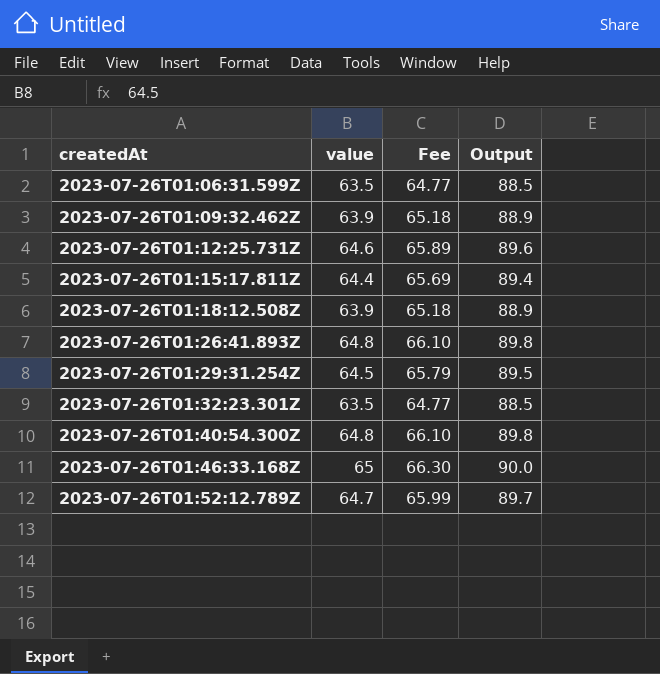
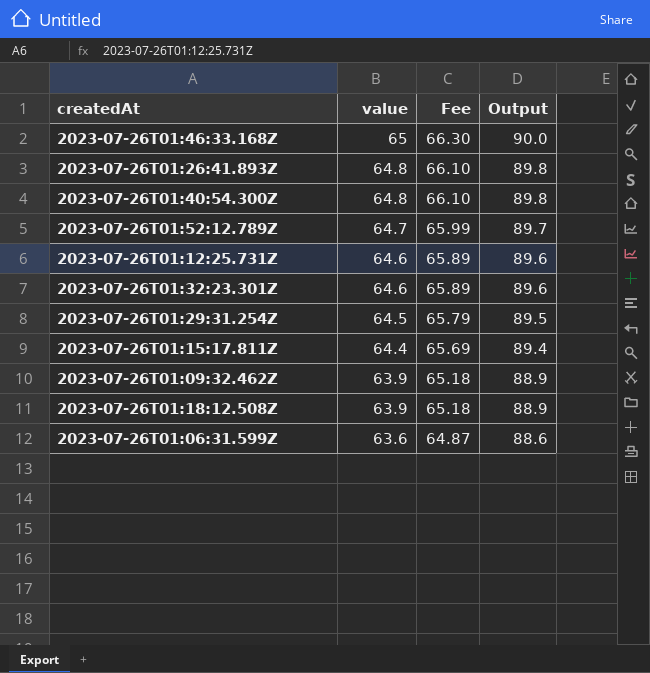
row order: createdAt ascending -> value descending
2023-07-26T01:32:23.301Z | value: 63.5 -> 64.6
2023-07-26T01:32:23.301Z | Fee: 64.77 -> 65.89
2023-07-26T01:32:23.301Z | Output: 88.5 -> 89.6
2023-07-26T01:06:31.599Z | value: 63.5 -> 63.6
2023-07-26T01:06:31.599Z | Fee: 64.77 -> 64.87
2023-07-26T01:06:31.599Z | Output: 88.5 -> 88.6

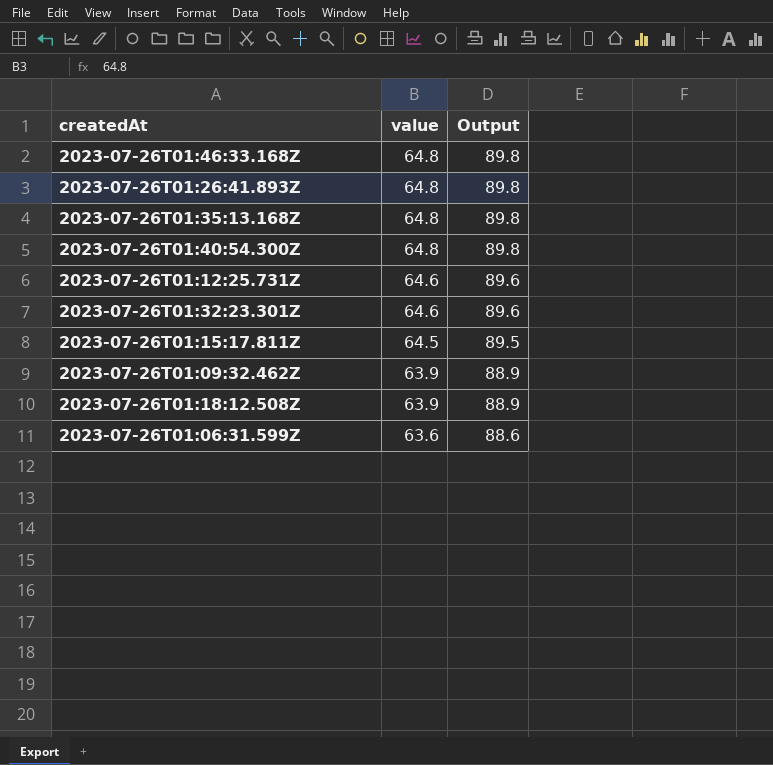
column Fee | formula: [value] * 1.02 -> none
row 2023-07-26T01:52:12.789Z: 64.7 | 65.99 | 89.7 -> none
row 2023-07-26T01:29:31.254Z: 64.5 | 65.79 | 89.5 -> none
2023-07-26T01:46:33.168Z | value: 65 -> 64.8
2023-07-26T01:46:33.168Z | Output: 90.0 -> 89.8
row 2023-07-26T01:35:13.168Z: none -> 64.8 | 89.8
2023-07-26T01:15:17.811Z | value: 64.4 -> 64.5
2023-07-26T01:15:17.811Z | Output: 89.4 -> 89.5

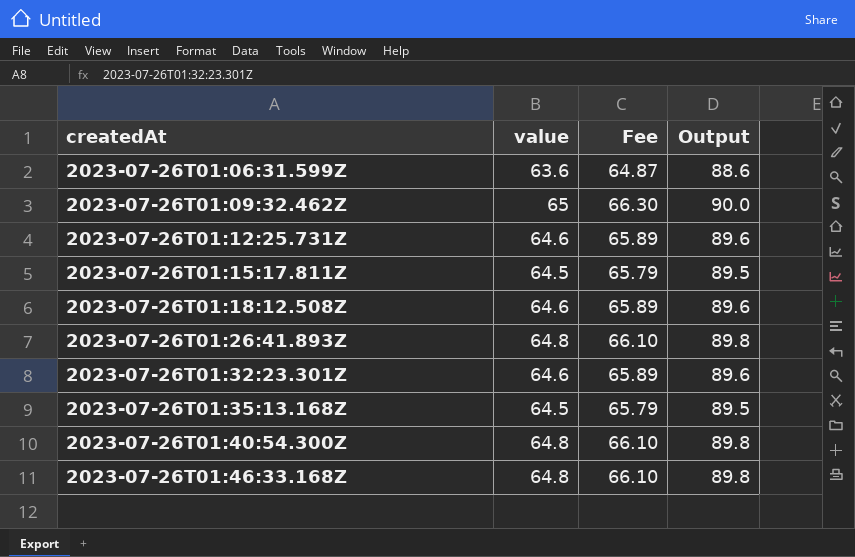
row order: value descending -> createdAt ascending
column Fee | formula: none -> [value] * 1.02
2023-07-26T01:09:32.462Z | value: 63.9 -> 65
2023-07-26T01:09:32.462Z | Output: 88.9 -> 90.0
2023-07-26T01:18:12.508Z | value: 63.9 -> 64.6
2023-07-26T01:18:12.508Z | Output: 88.9 -> 89.6
2023-07-26T01:35:13.168Z | value: 64.8 -> 64.5
2023-07-26T01:35:13.168Z | Output: 89.8 -> 89.5

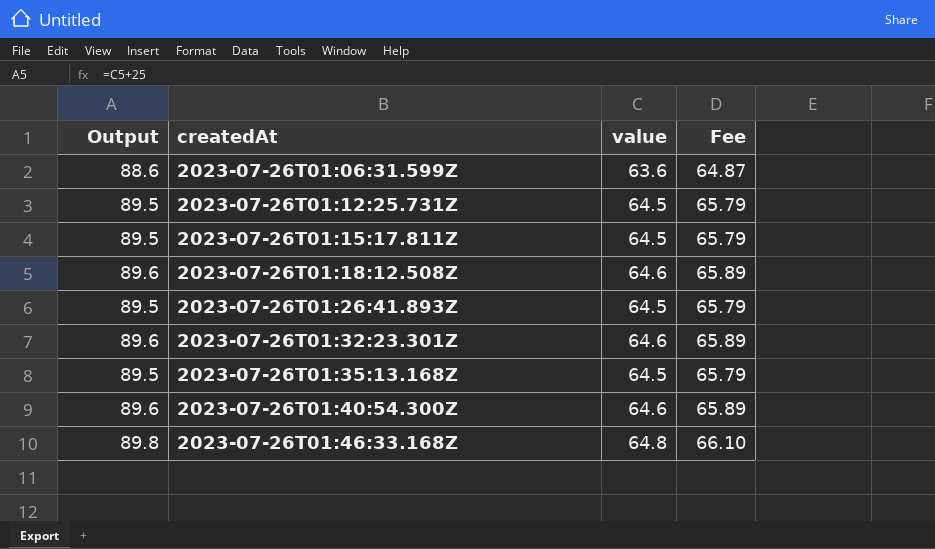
column Output | position: 4 -> 1
row 2023-07-26T01:09:32.462Z: 65 | 66.30 | 90.0 -> none
2023-07-26T01:12:25.731Z | Output: 89.6 -> 89.5
2023-07-26T01:12:25.731Z | value: 64.6 -> 64.5
2023-07-26T01:12:25.731Z | Fee: 65.89 -> 65.79
2023-07-26T01:26:41.893Z | Output: 89.8 -> 89.5
2023-07-26T01:26:41.893Z | value: 64.8 -> 64.5
2023-07-26T01:26:41.893Z | Fee: 66.10 -> 65.79
2023-07-26T01:40:54.300Z | Output: 89.8 -> 89.6
2023-07-26T01:40:54.300Z | value: 64.8 -> 64.6
2023-07-26T01:40:54.300Z | Fee: 66.10 -> 65.89

